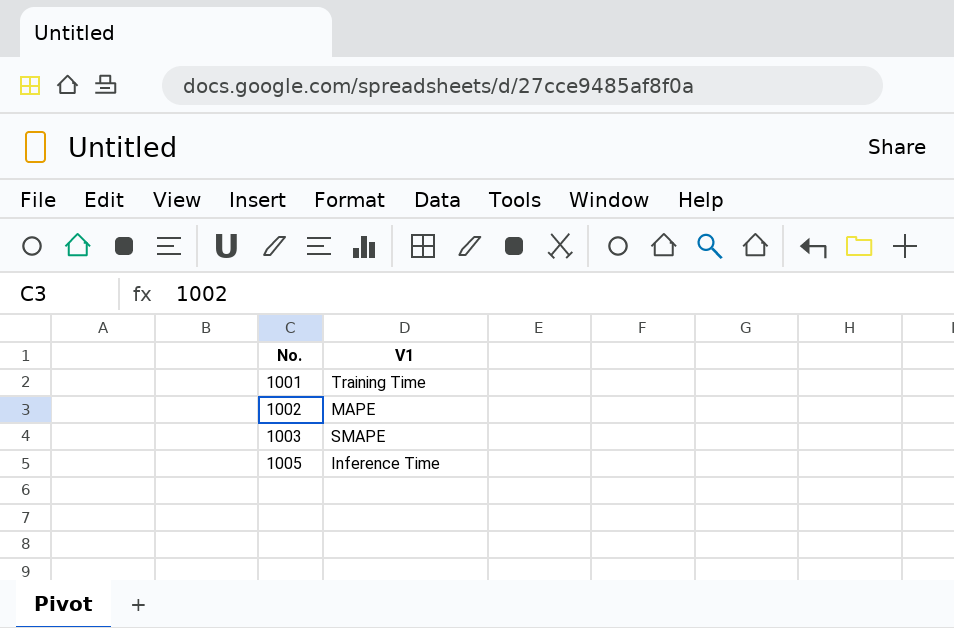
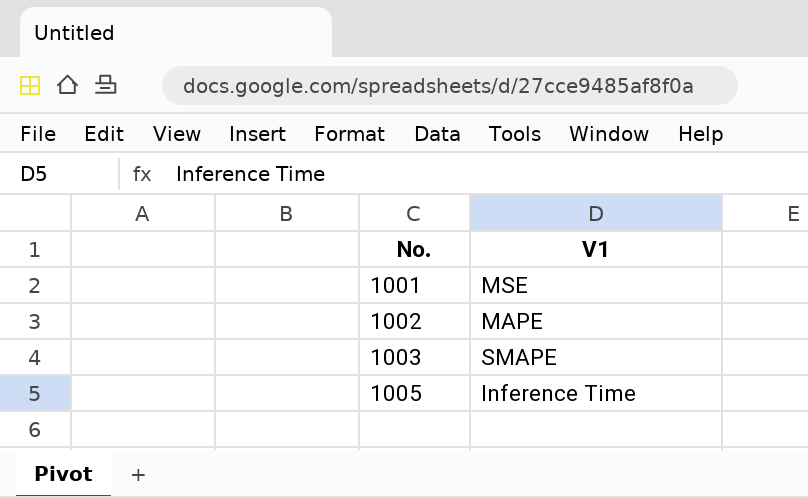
1001 | V1: Training Time -> MSE

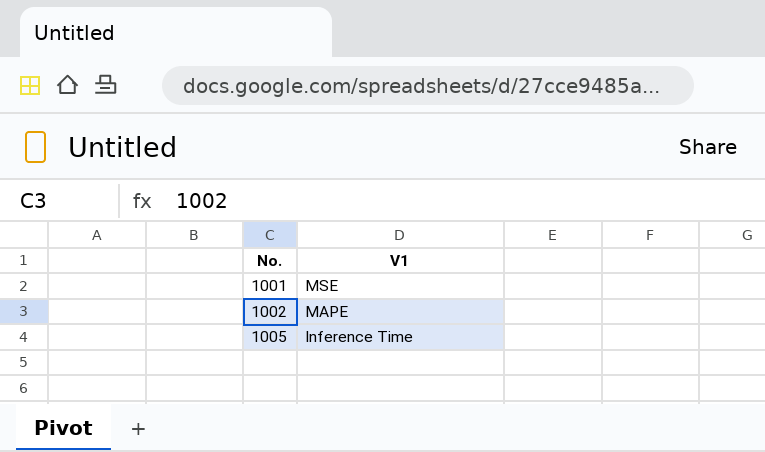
row 1003: SMAPE -> none

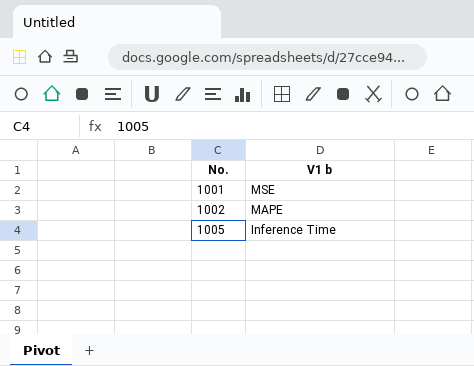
column name: V1 -> V1 b

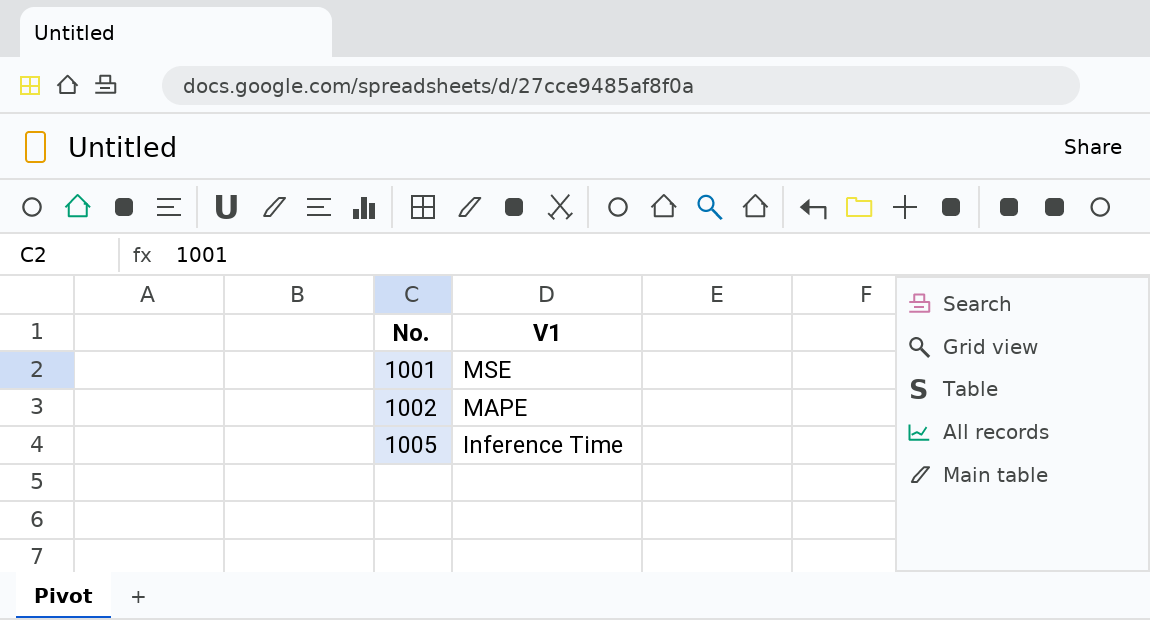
column name: V1 b -> V1

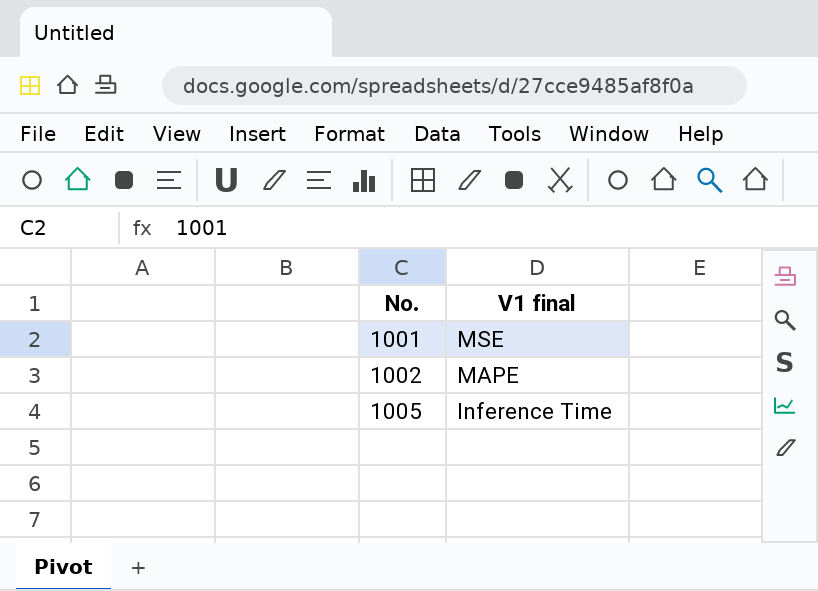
column name: V1 -> V1 final

